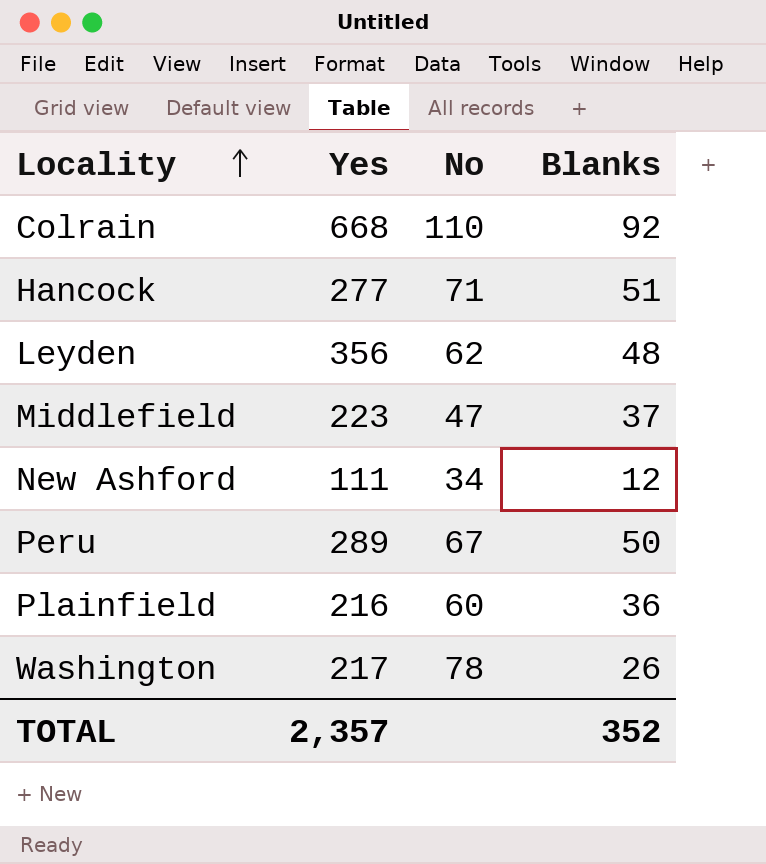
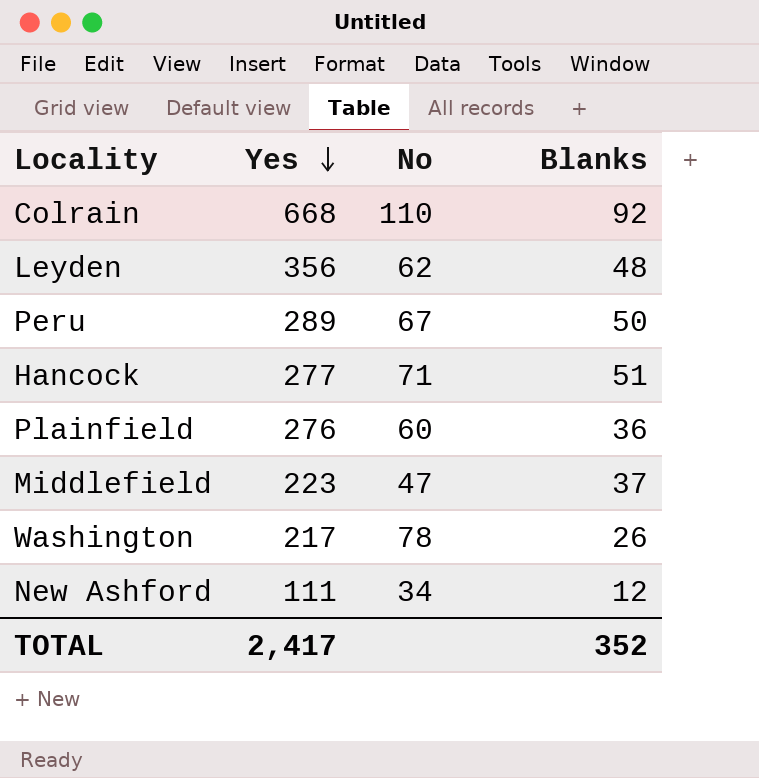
row order: Locality ascending -> Yes descending
Plainfield | Yes: 216 -> 276
TOTAL | Yes: 2,357 -> 2,417

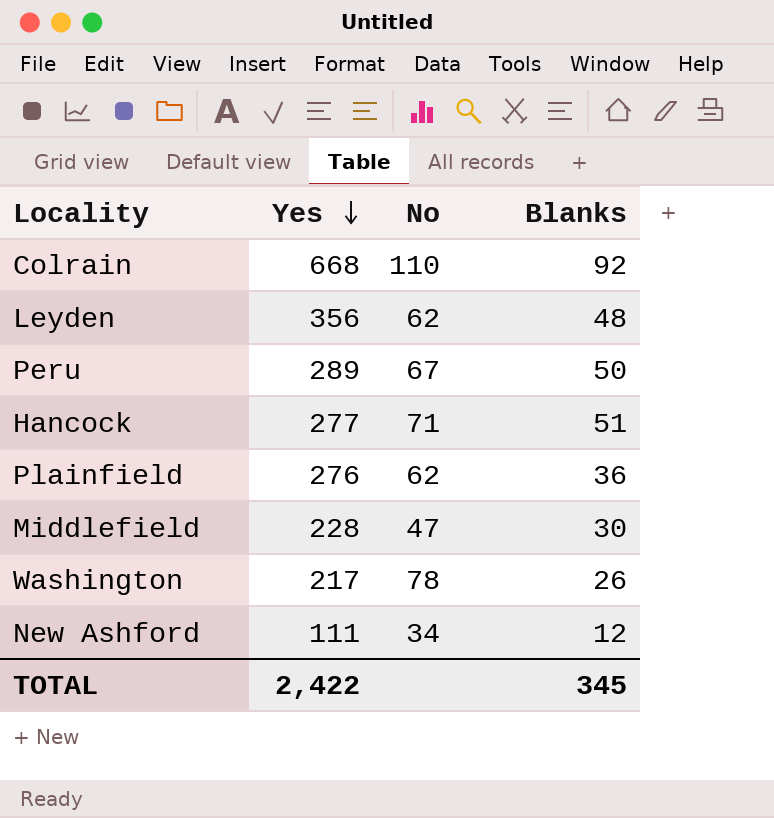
Plainfield | No: 60 -> 62
Middlefield | Yes: 223 -> 228
Middlefield | Blanks: 37 -> 30
TOTAL | Yes: 2,417 -> 2,422
TOTAL | Blanks: 352 -> 345

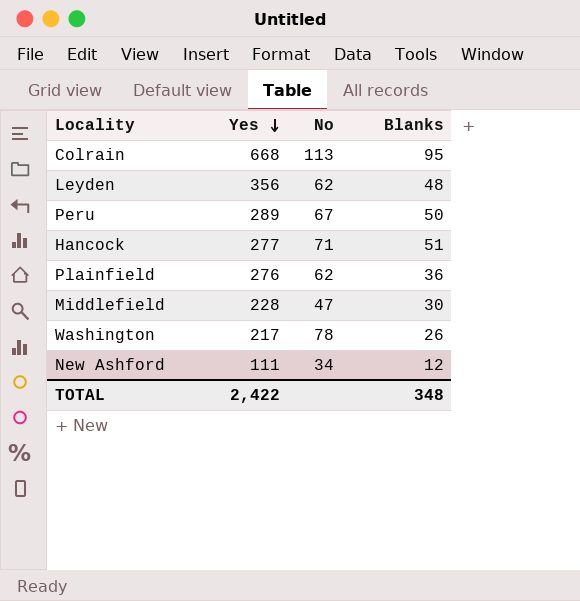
Colrain | No: 110 -> 113
Colrain | Blanks: 92 -> 95
TOTAL | Blanks: 345 -> 348

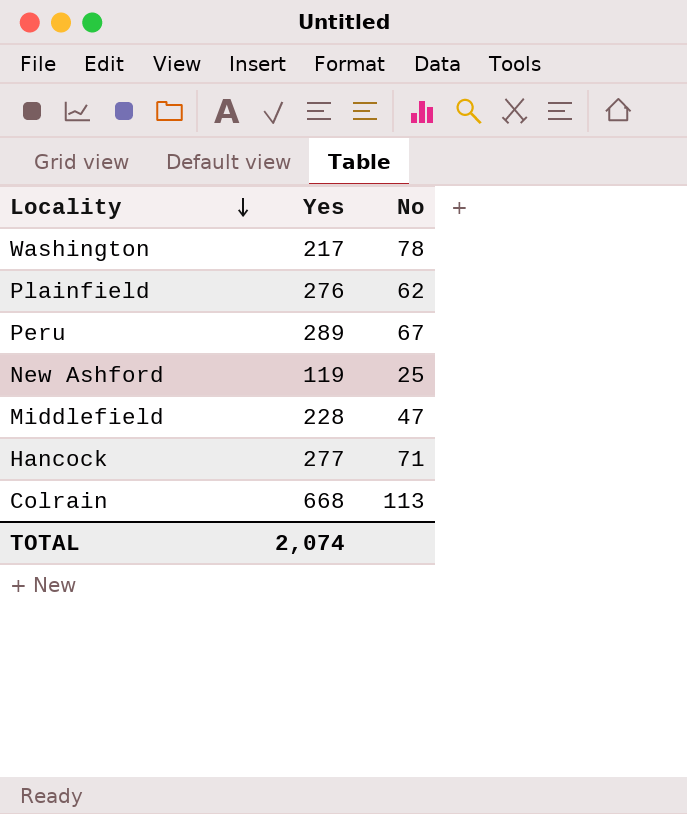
row order: Yes descending -> Locality descending
column Blanks | position: 4 -> none
row Leyden: 356 | 62 | 48 -> none
New Ashford | Yes: 111 -> 119
New Ashford | No: 34 -> 25
TOTAL | Yes: 2,422 -> 2,074

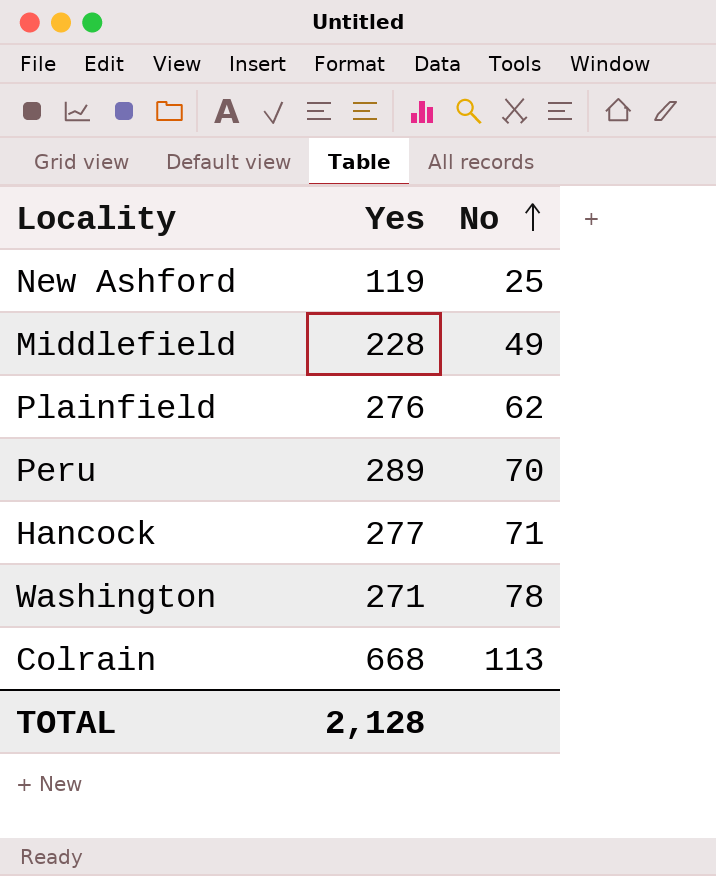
row order: Locality descending -> No ascending
Middlefield | No: 47 -> 49
Peru | No: 67 -> 70
Washington | Yes: 217 -> 271
TOTAL | Yes: 2,074 -> 2,128

